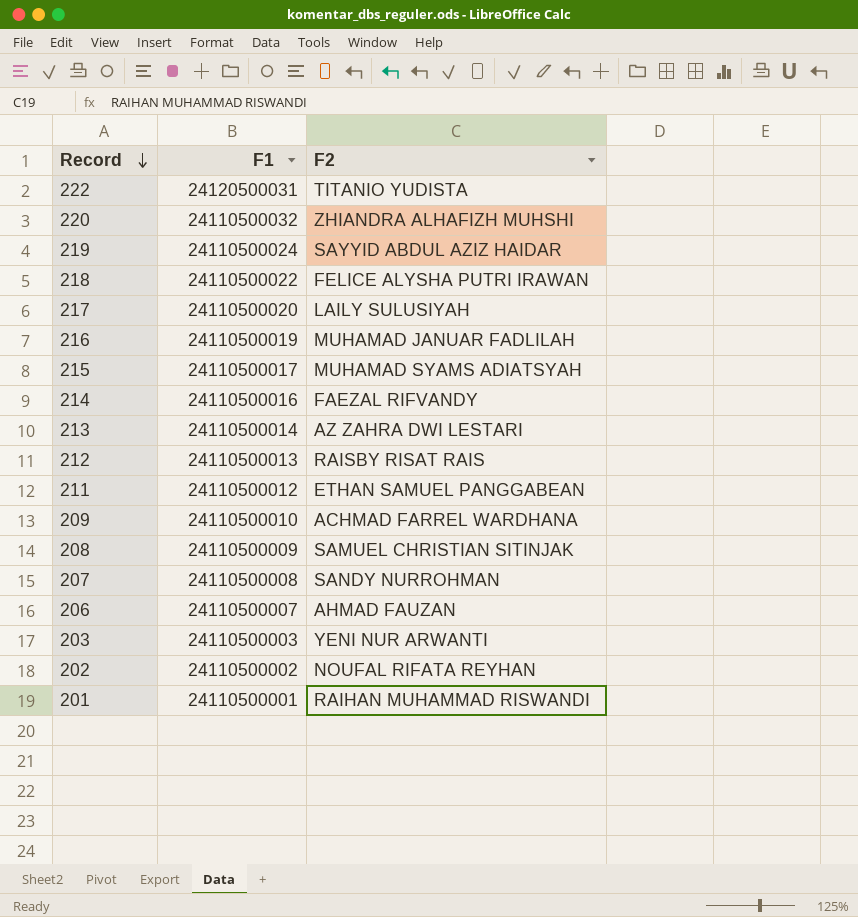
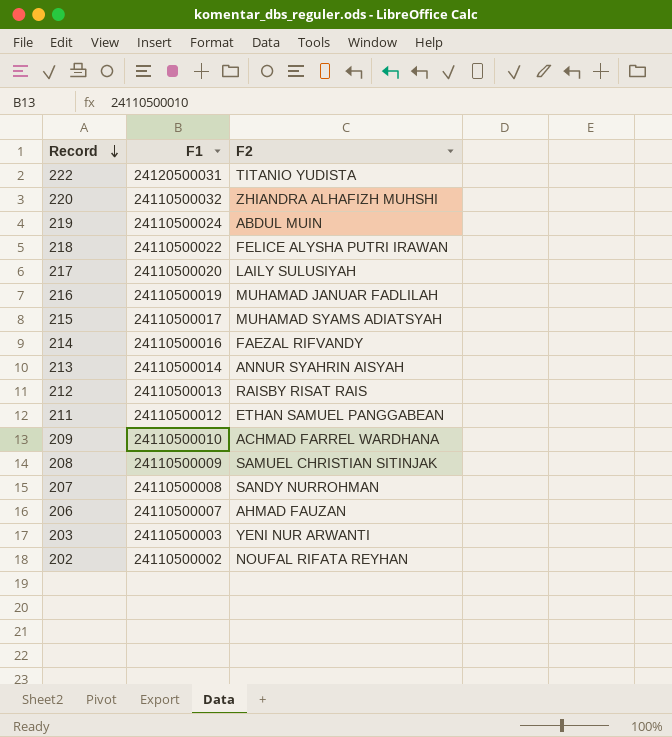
row 201: 24110500001 | RAIHAN MUHAMMAD RISWANDI -> none
219 | F2: SAYYID ABDUL AZIZ HAIDAR -> ABDUL MUIN
213 | F2: AZ ZAHRA DWI LESTARI -> ANNUR SYAHRIN AISYAH

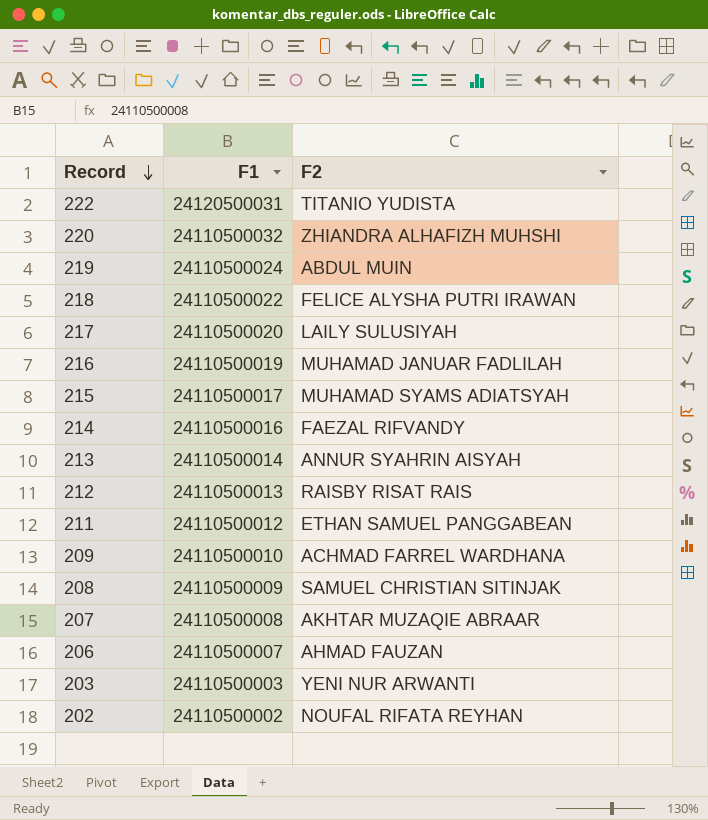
207 | F2: SANDY NURROHMAN -> AKHTAR MUZAQIE ABRAAR

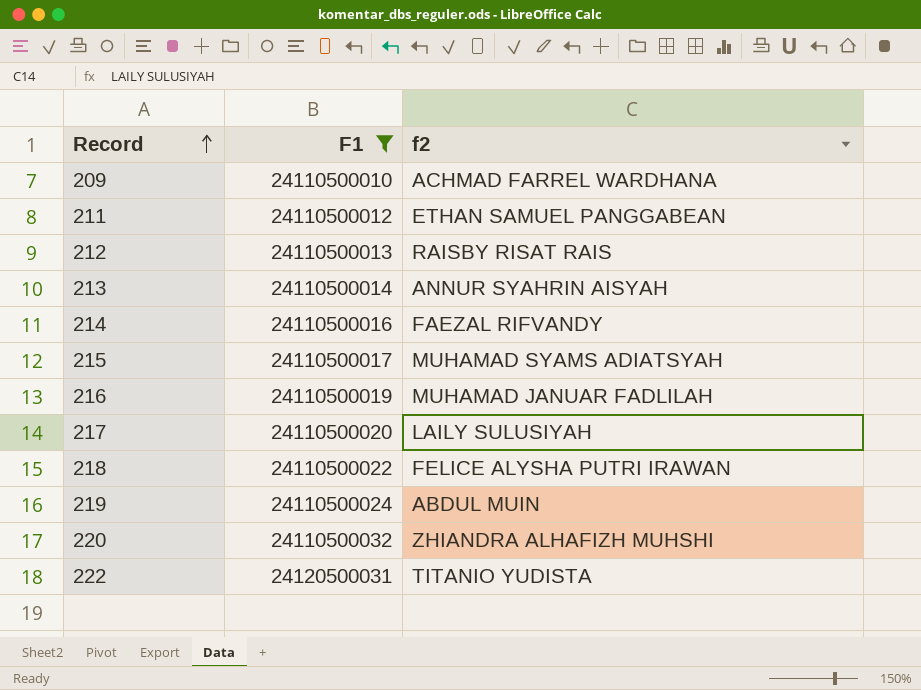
filter: none -> F1 >= 24110500010
row order: Record descending -> Record ascending
column name: F2 -> f2

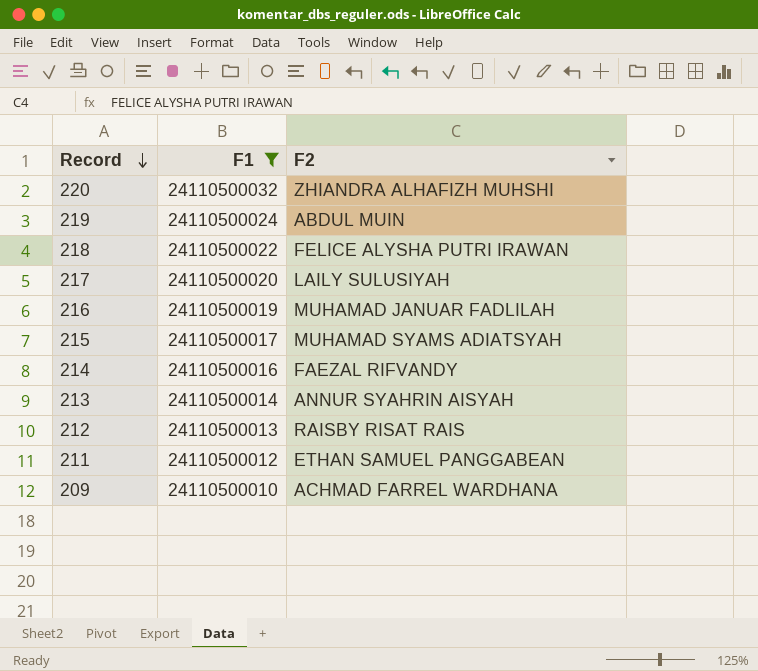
row order: Record ascending -> Record descending
column name: f2 -> F2
row 222: 24120500031 | TITANIO YUDISTA -> none

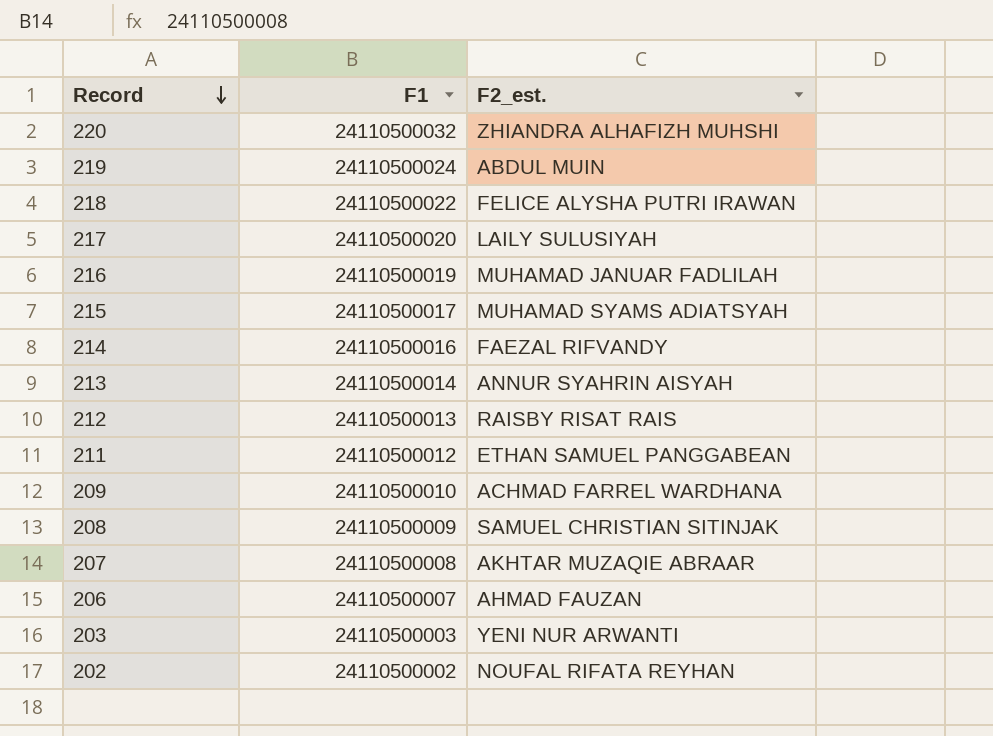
filter: F1 >= 24110500010 -> none
column name: F2 -> F2_est.

